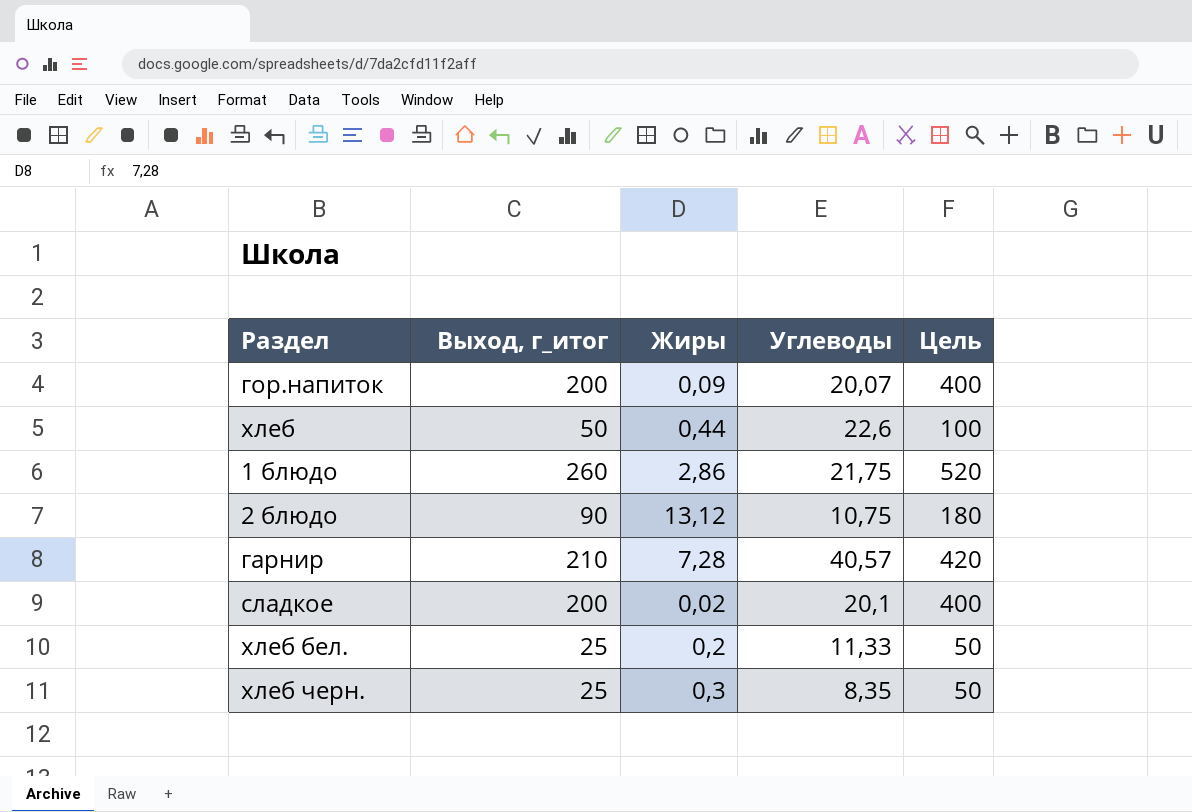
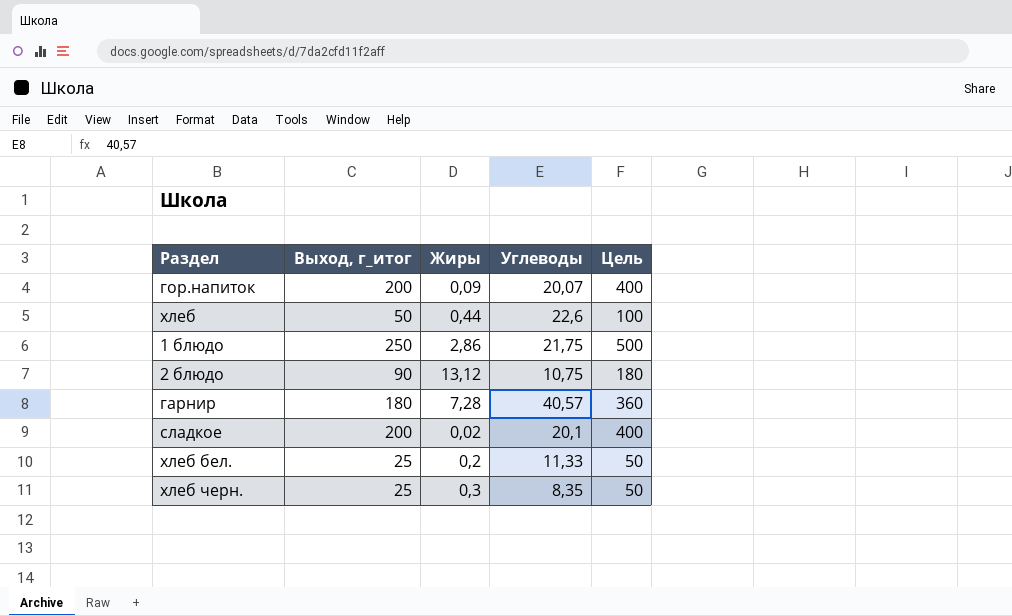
1 блюдо | Выход, г_итог: 260 -> 250
1 блюдо | Цель: 520 -> 500
гарнир | Выход, г_итог: 210 -> 180
гарнир | Цель: 420 -> 360

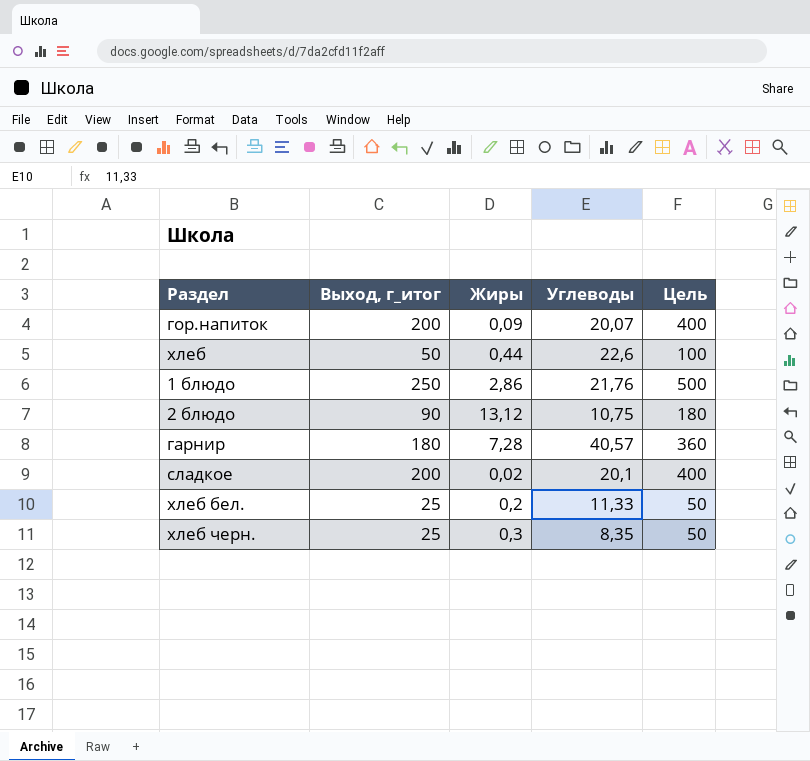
1 блюдо | Углеводы: 21,75 -> 21,76

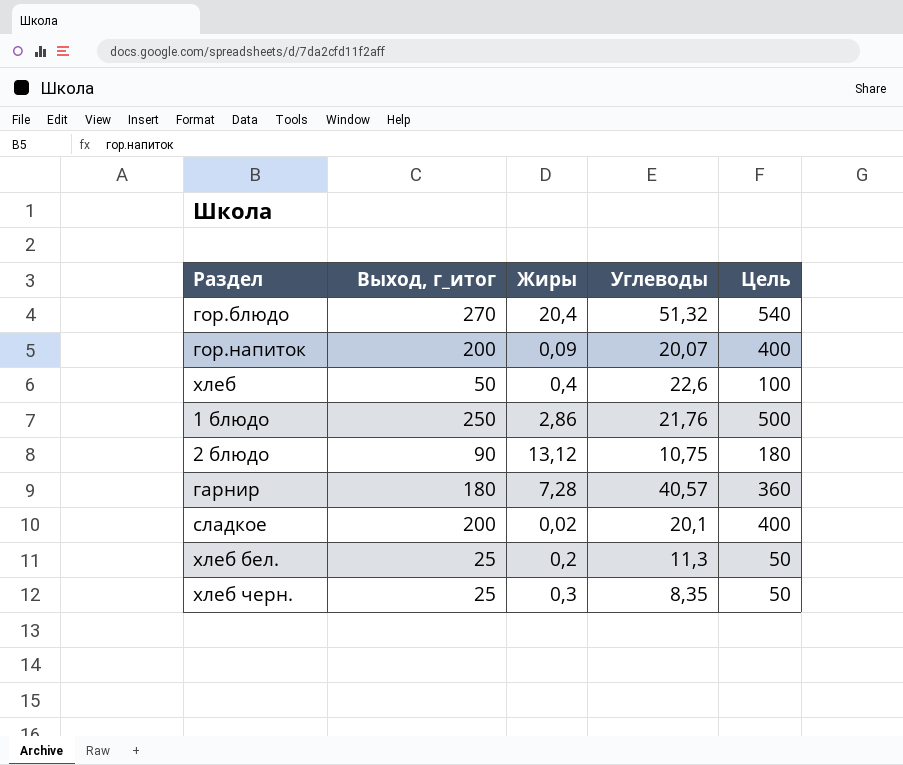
row гор.блюдо: none -> 270 | 20,4 | 51,32 | 540
хлеб | Жиры: 0,44 -> 0,4
хлеб бел. | Углеводы: 11,33 -> 11,3

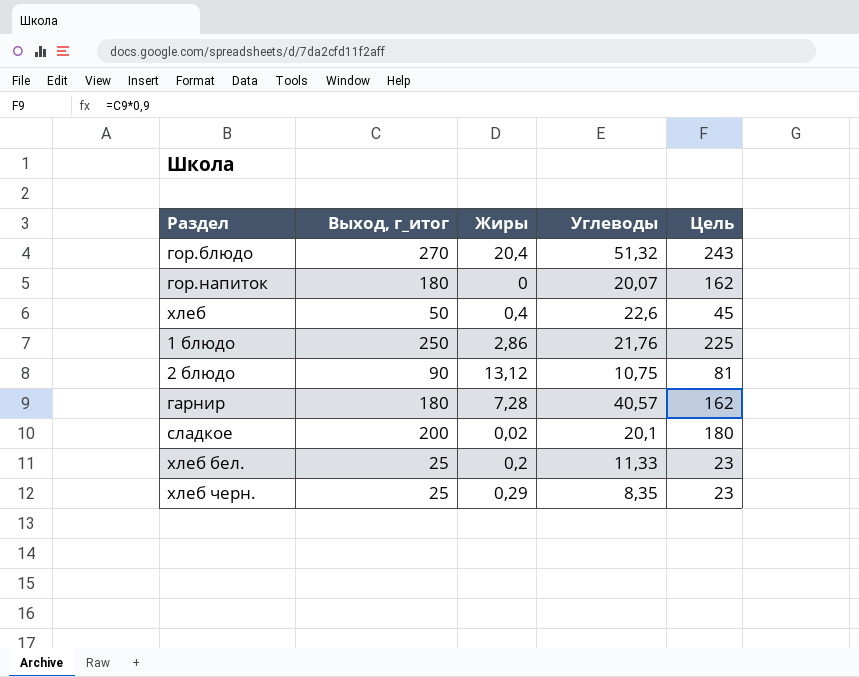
column Цель | formula: [Выход, г_итог] * 2 -> [Выход, г_итог] * 0,9
гор.напиток | Выход, г_итог: 200 -> 180
гор.напиток | Жиры: 0,09 -> 0
хлеб бел. | Углеводы: 11,3 -> 11,33
хлеб черн. | Жиры: 0,3 -> 0,29

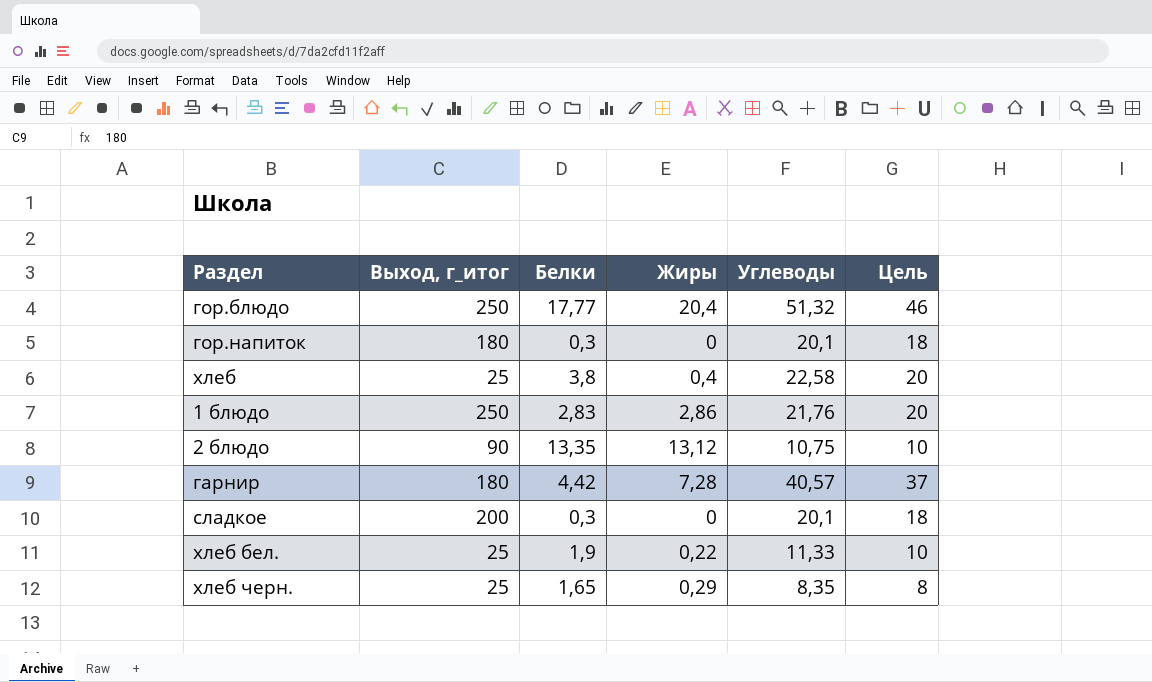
column Белки | position: none -> 3
column Цель | formula: [Выход, г_итог] * 0,9 -> [Углеводы] * 0,9
гор.блюдо | Выход, г_итог: 270 -> 250
гор.напиток | Углеводы: 20,07 -> 20,1
хлеб | Выход, г_итог: 50 -> 25
хлеб | Углеводы: 22,6 -> 22,58
сладкое | Жиры: 0,02 -> 0
хлеб бел. | Жиры: 0,2 -> 0,22

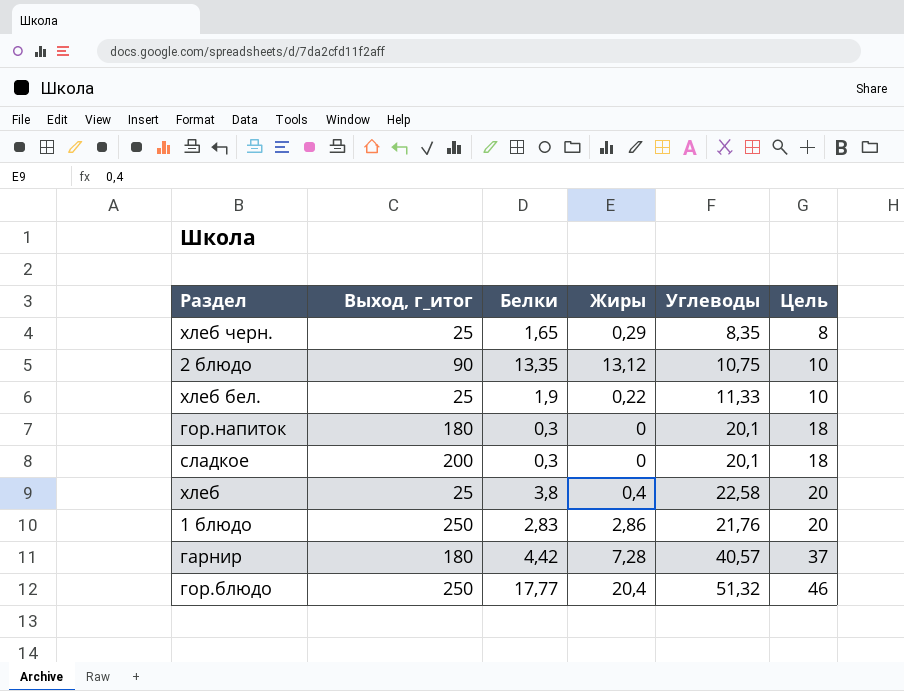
row order: none -> Цель ascending

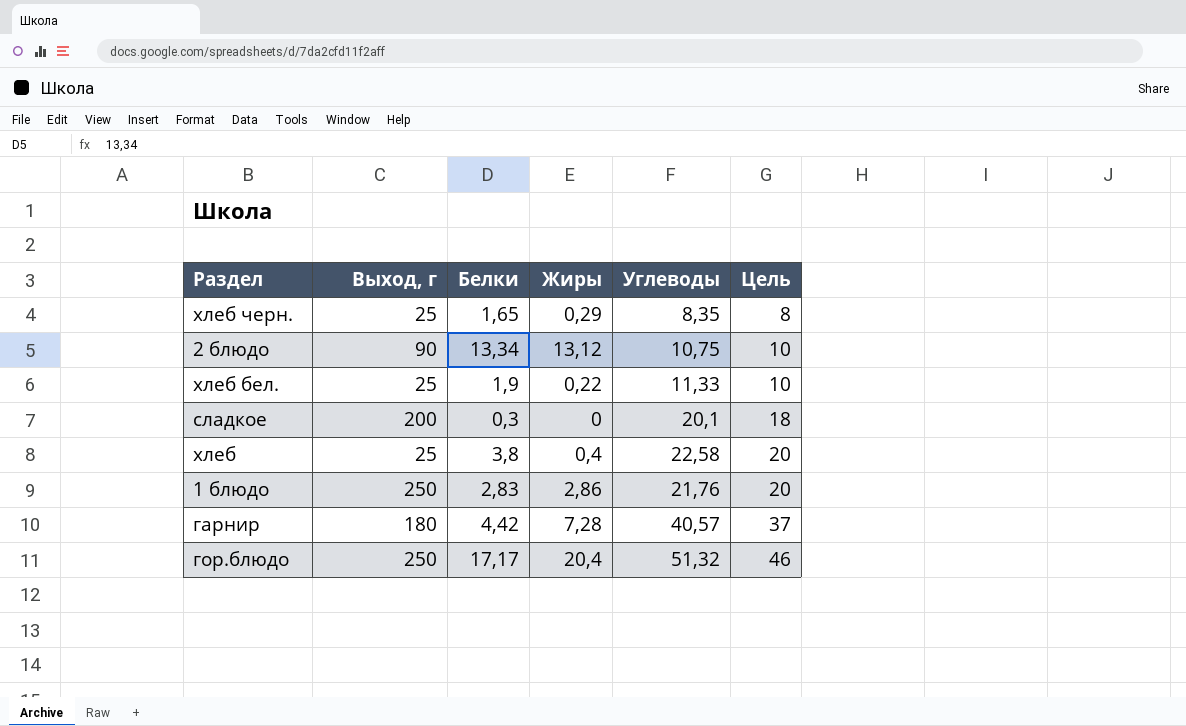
column name: Выход, г_итог -> Выход, г
row гор.напиток: 180 | 0,3 | 0 | 20,1 | 18 -> none
2 блюдо | Белки: 13,35 -> 13,34
гор.блюдо | Белки: 17,77 -> 17,17

